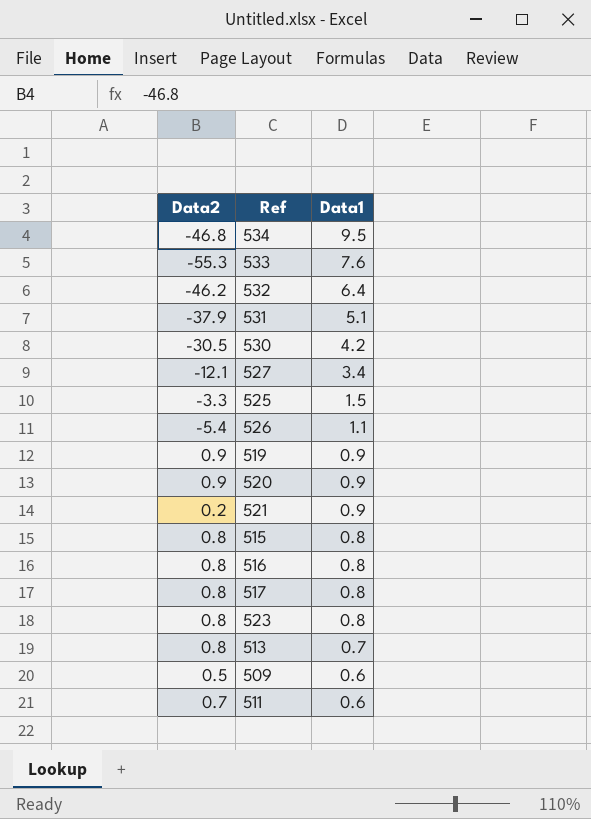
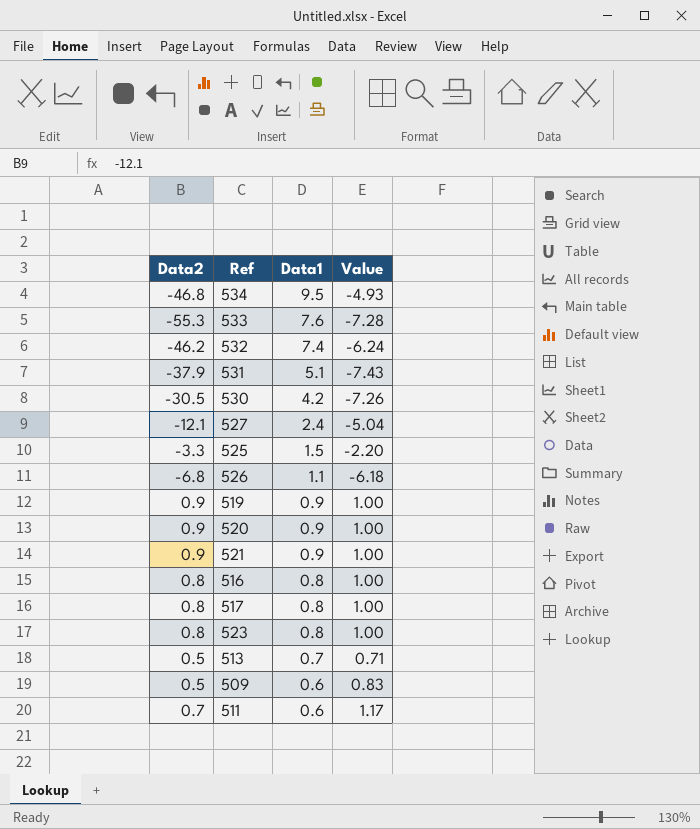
column Value | formula: none -> [Data2] / [Data1]
row 515: 0.8 | 0.8 -> none
532 | Data1: 6.4 -> 7.4
527 | Data1: 3.4 -> 2.4
526 | Data2: -5.4 -> -6.8
521 | Data2: 0.2 -> 0.9
513 | Data2: 0.8 -> 0.5

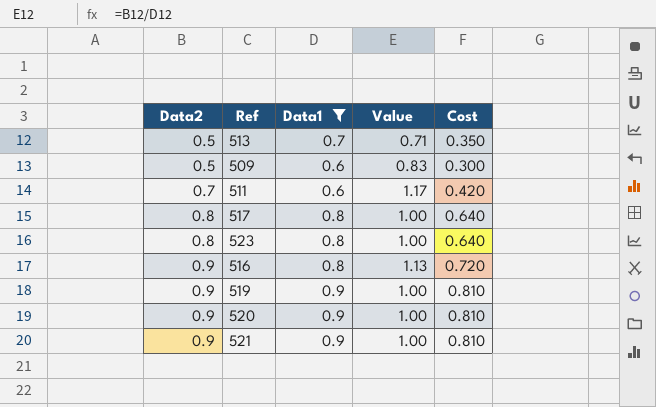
filter: none -> Data1 <= 0.9
row order: Data1 descending -> Data2 ascending
column Cost | formula: none -> [Data2] * [Data1]
516 | Data2: 0.8 -> 0.9
516 | Value: 1.00 -> 1.13

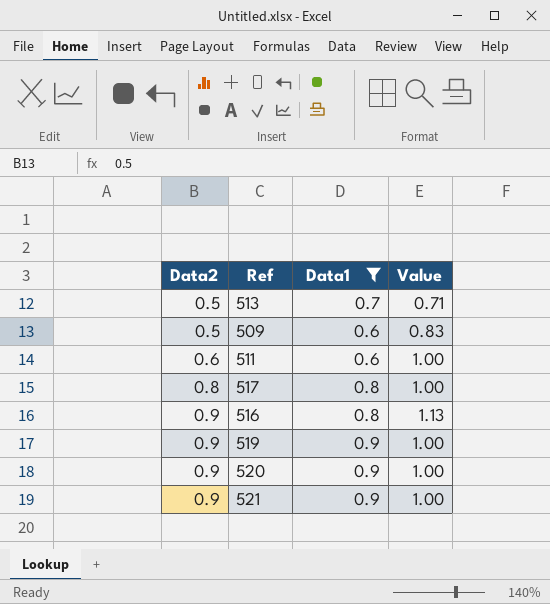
column Cost | formula: [Data2] * [Data1] -> none
row 523: 0.8 | 0.8 | 1.00 | 0.640 -> none
511 | Data2: 0.7 -> 0.6
511 | Value: 1.17 -> 1.00

